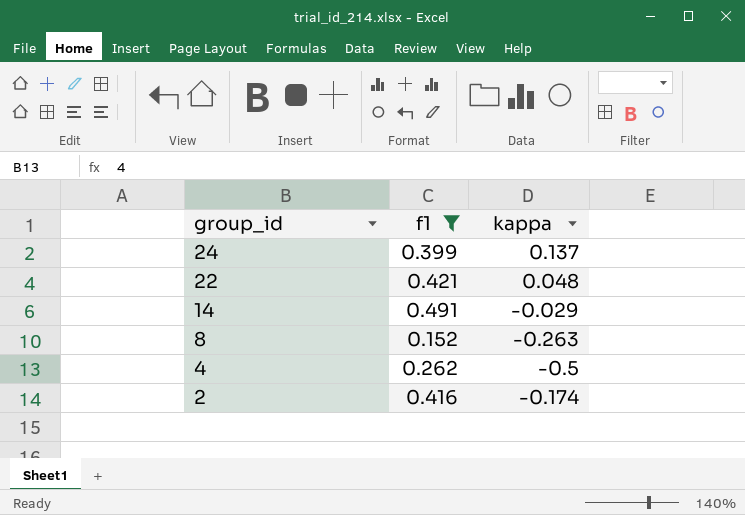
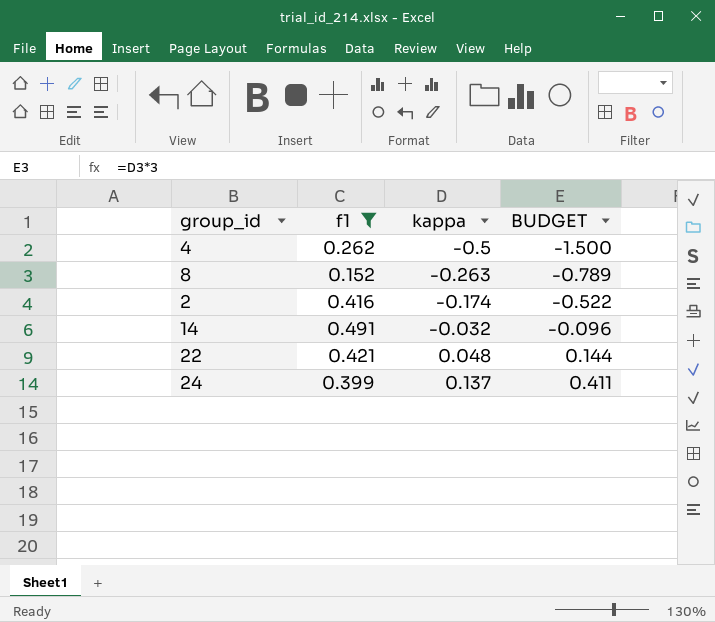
row order: group_id descending -> kappa ascending
column BUDGET | formula: none -> [kappa] * 3
14 | kappa: -0.029 -> -0.032

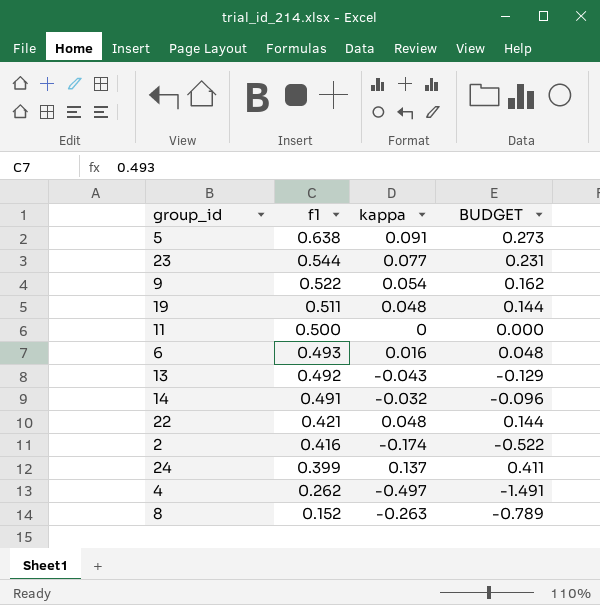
filter: f1 <= 0.491 -> none
row order: kappa ascending -> f1 descending
4 | kappa: -0.5 -> -0.497
4 | BUDGET: -1.500 -> -1.491

